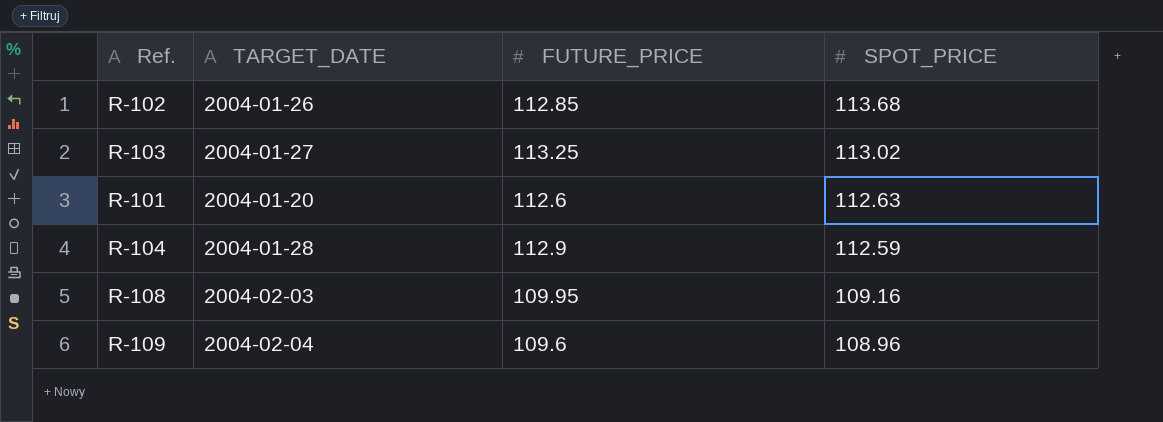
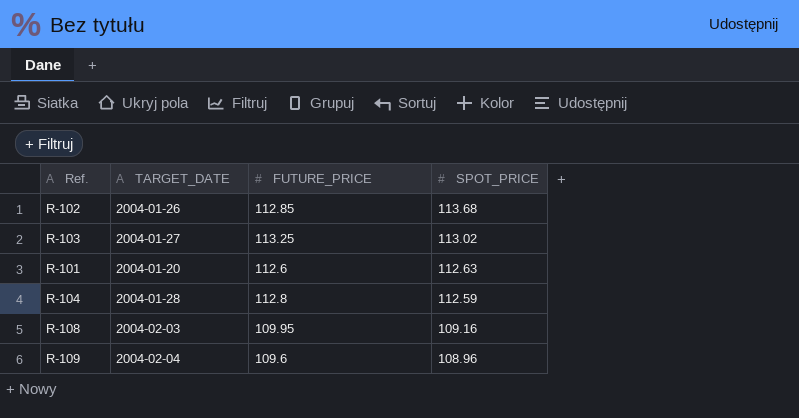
R-104 | FUTURE_PRICE: 112.9 -> 112.8

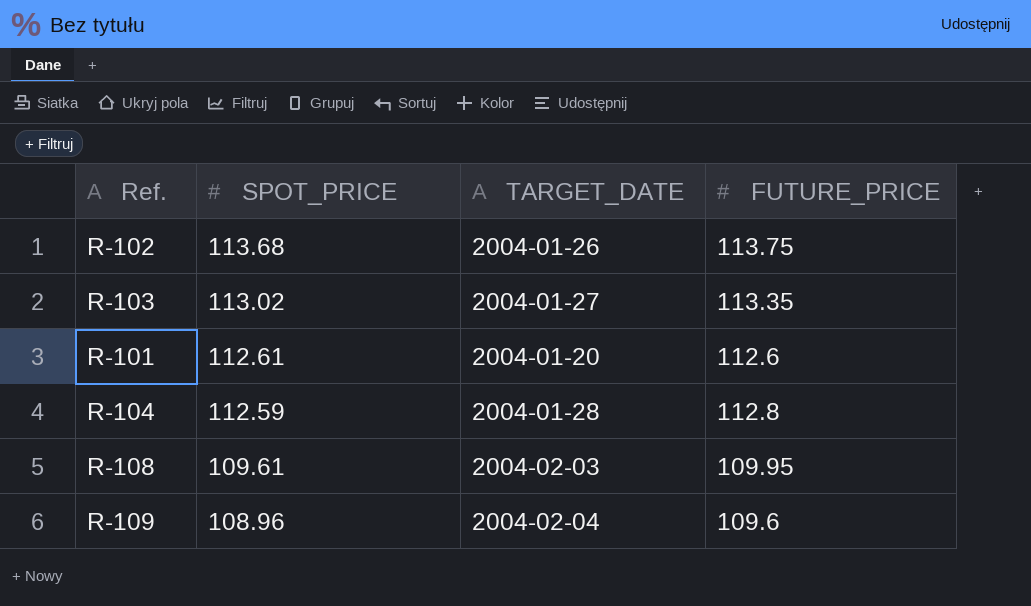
column SPOT_PRICE | position: 4 -> 2
R-102 | FUTURE_PRICE: 112.85 -> 113.75
R-103 | FUTURE_PRICE: 113.25 -> 113.35
R-101 | SPOT_PRICE: 112.63 -> 112.61
R-108 | SPOT_PRICE: 109.16 -> 109.61

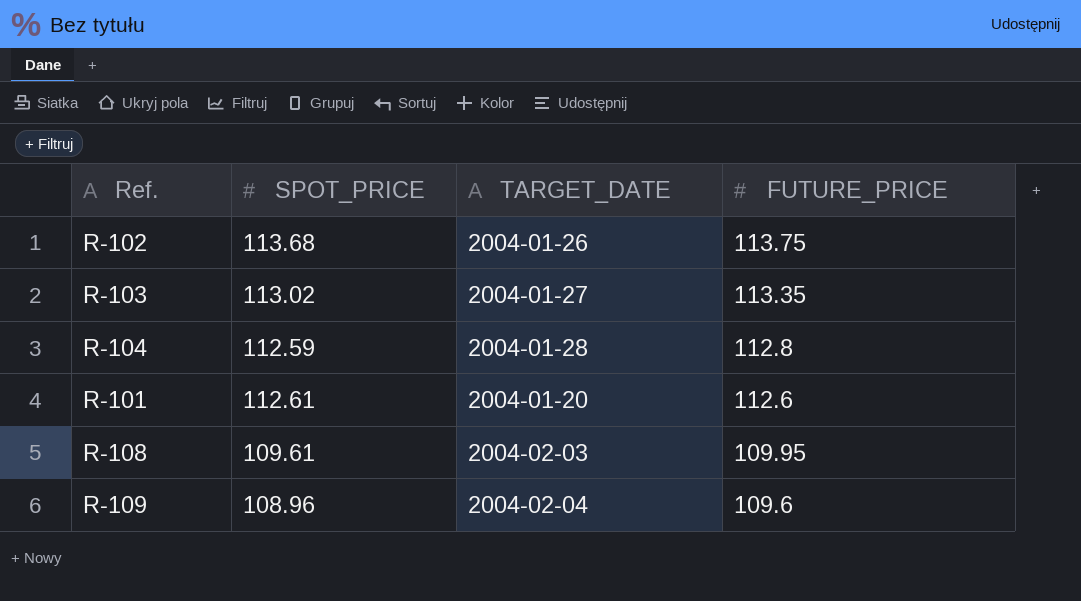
row order: SPOT_PRICE descending -> FUTURE_PRICE descending

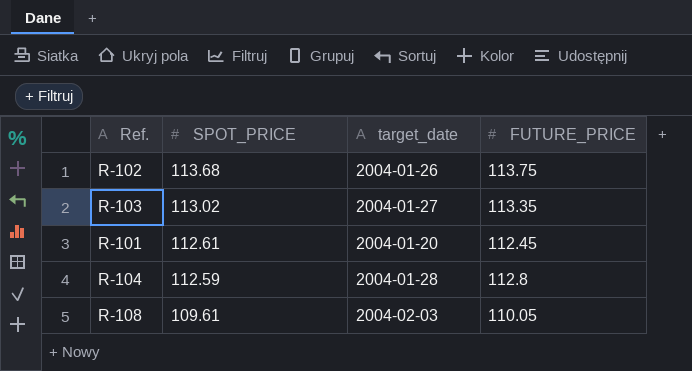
row order: FUTURE_PRICE descending -> SPOT_PRICE descending
column name: TARGET_DATE -> target_date
row R-109: 108.96 | 2004-02-04 | 109.6 -> none
R-101 | FUTURE_PRICE: 112.6 -> 112.45
R-108 | FUTURE_PRICE: 109.95 -> 110.05

